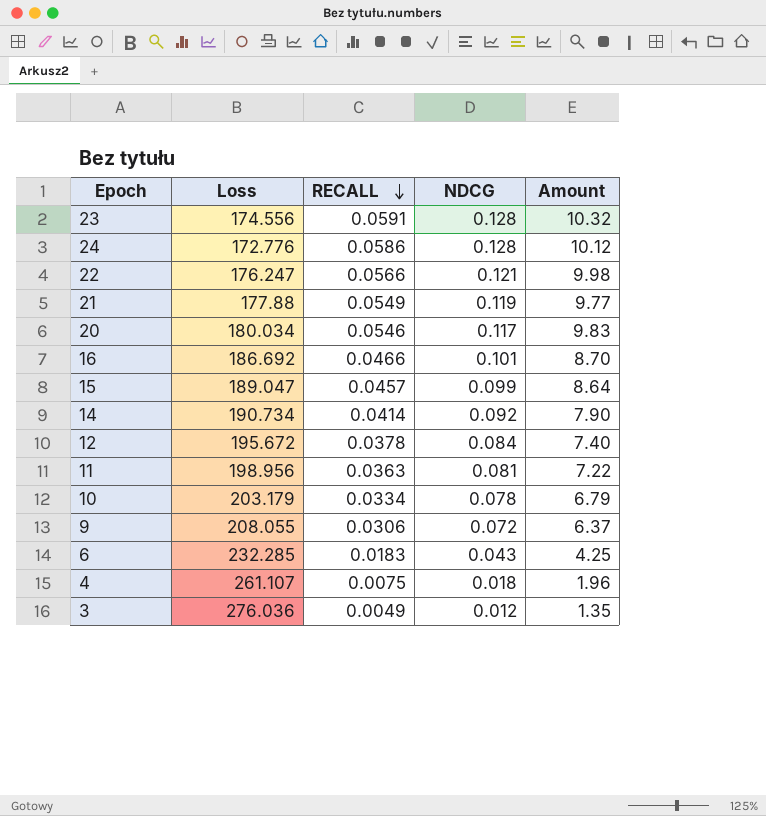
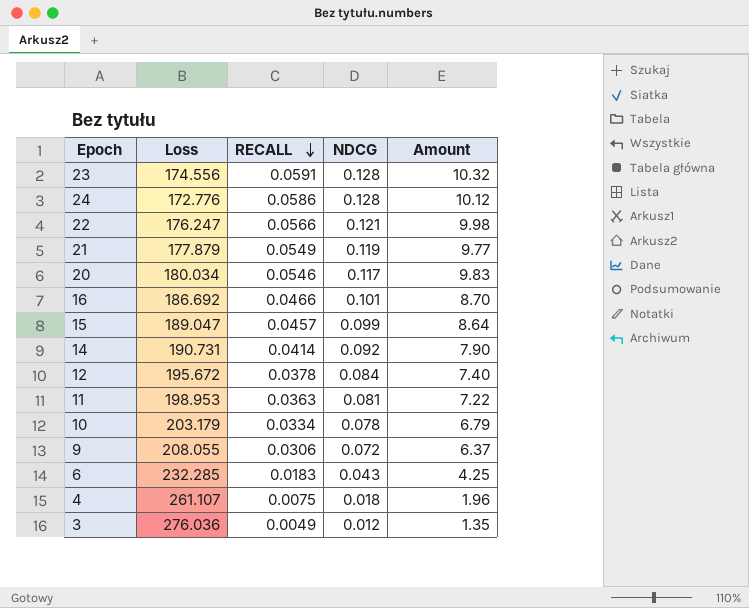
21 | Loss: 177.88 -> 177.879
14 | Loss: 190.734 -> 190.731
11 | Loss: 198.956 -> 198.953

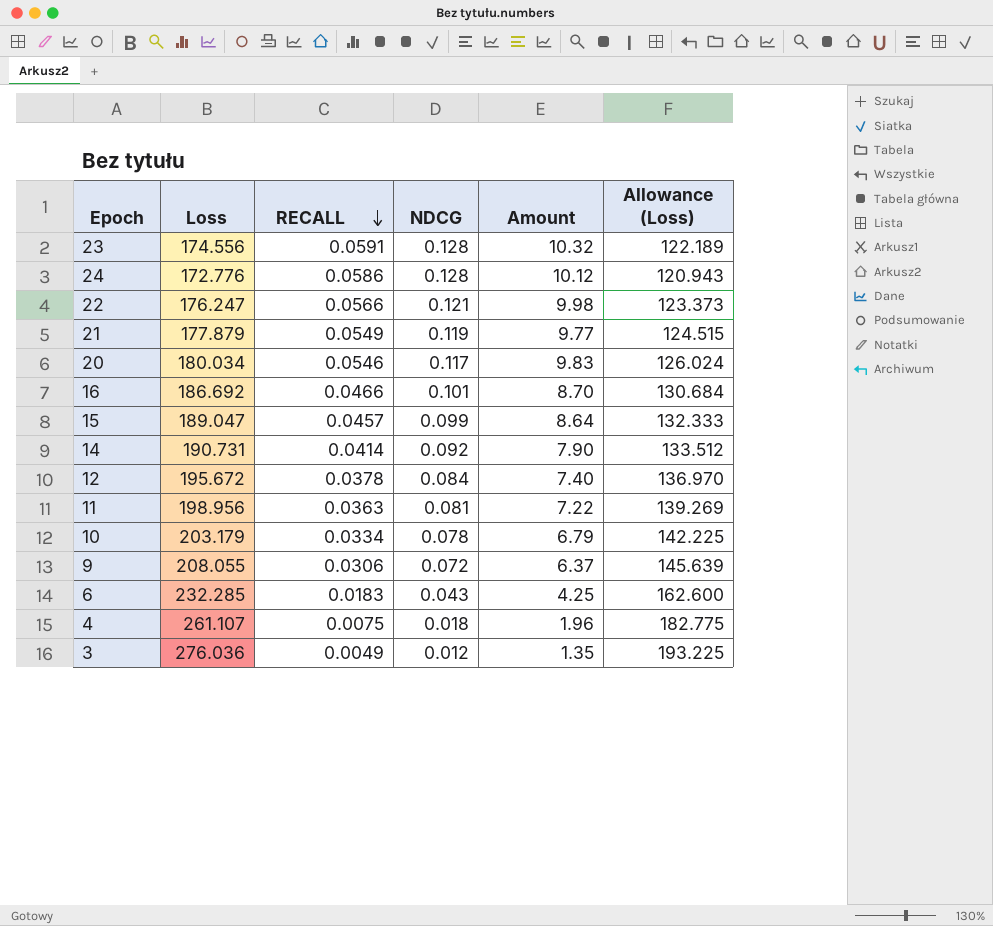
column Allowance (Loss) | formula: none -> [Loss] * 0.7
11 | Loss: 198.953 -> 198.956

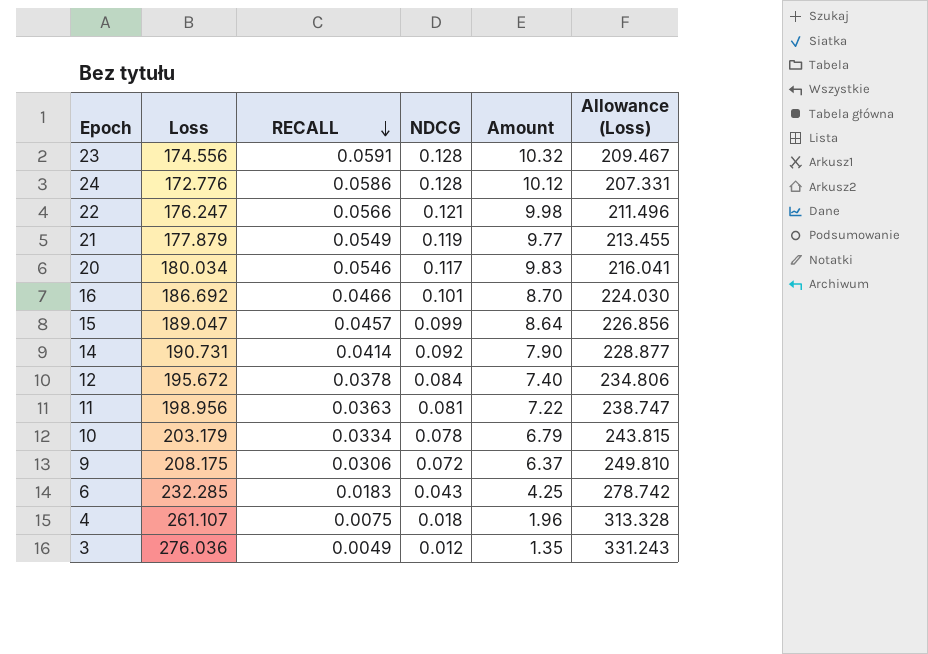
column Allowance (Loss) | formula: [Loss] * 0.7 -> [Loss] * 1.2
9 | Loss: 208.055 -> 208.175

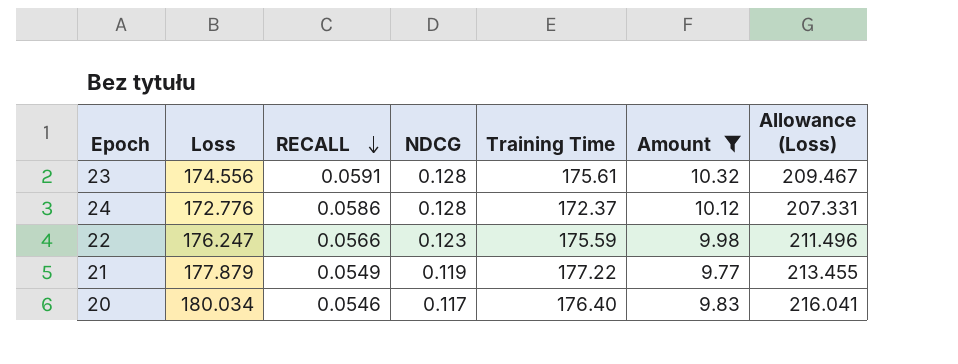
filter: none -> Amount >= 9.77
column Training Time | position: none -> 5
22 | NDCG: 0.121 -> 0.123

